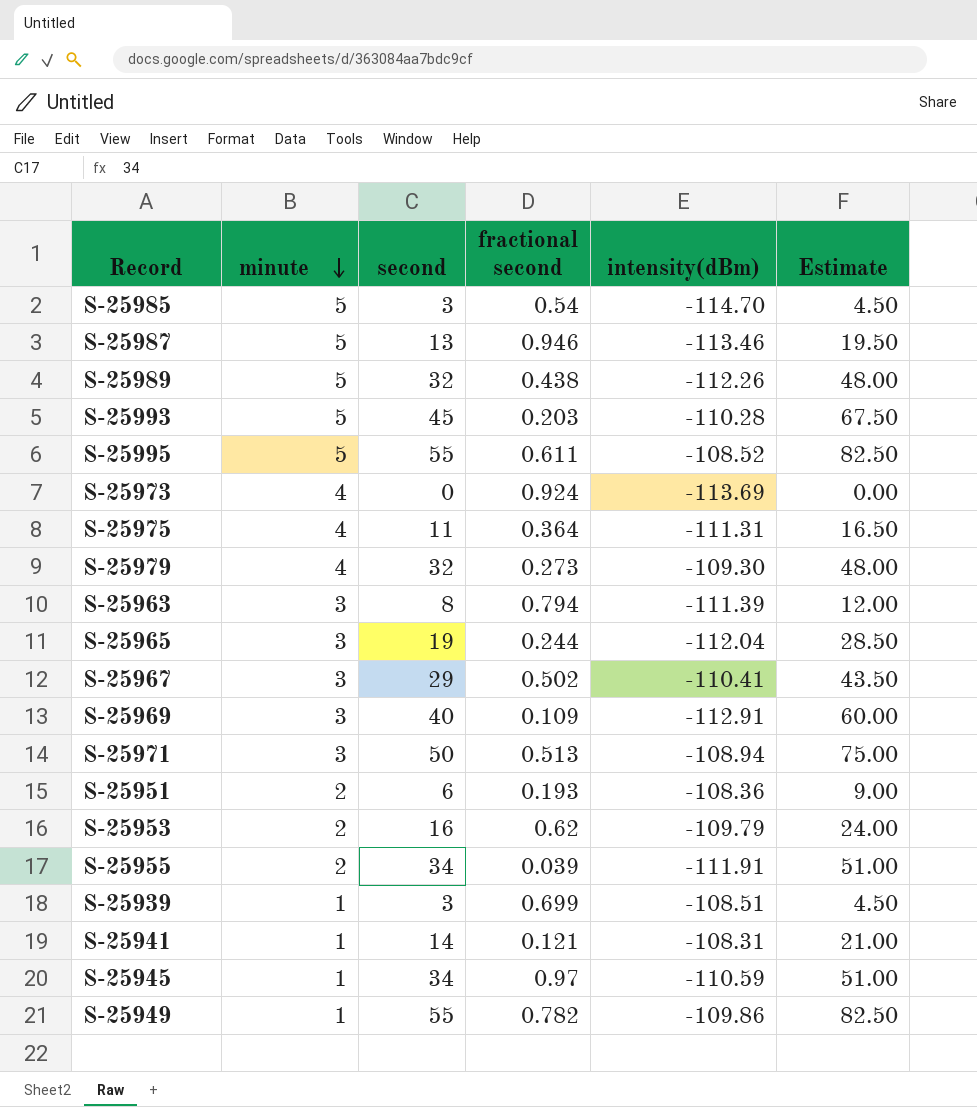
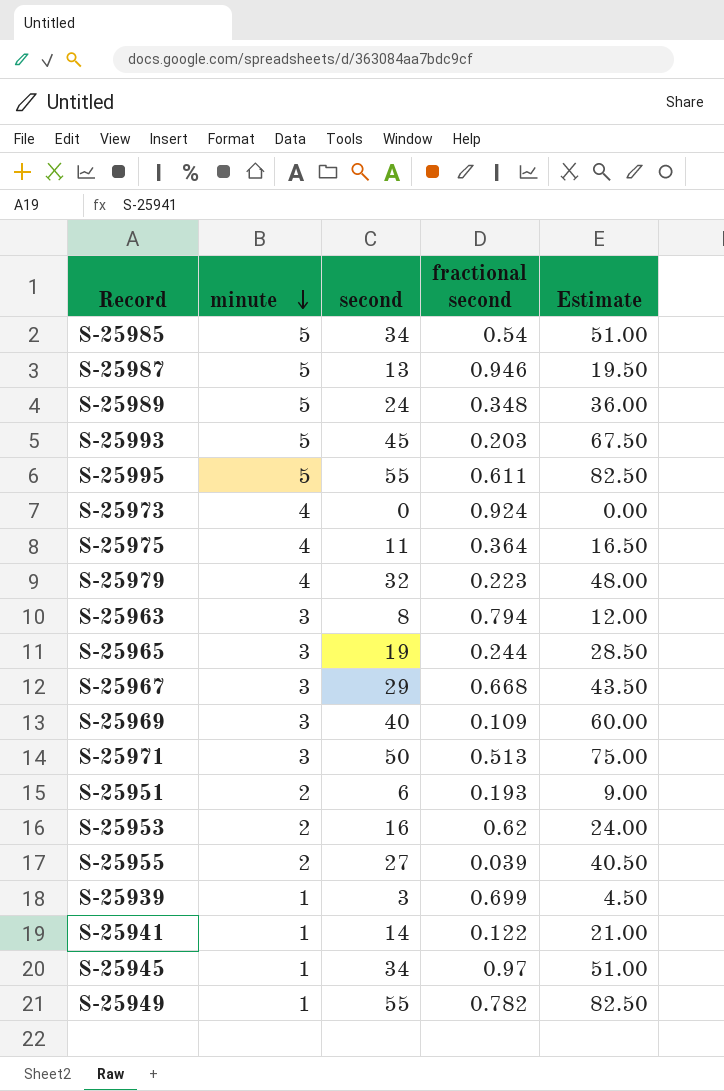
column intensity(dBm) | position: 5 -> none
S-25985 | second: 3 -> 34
S-25985 | Estimate: 4.50 -> 51.00
S-25989 | second: 32 -> 24
S-25989 | fractional second: 0.438 -> 0.348
S-25989 | Estimate: 48.00 -> 36.00
S-25979 | fractional second: 0.273 -> 0.223
S-25967 | fractional second: 0.502 -> 0.668
S-25955 | second: 34 -> 27
S-25955 | Estimate: 51.00 -> 40.50
S-25941 | fractional second: 0.121 -> 0.122

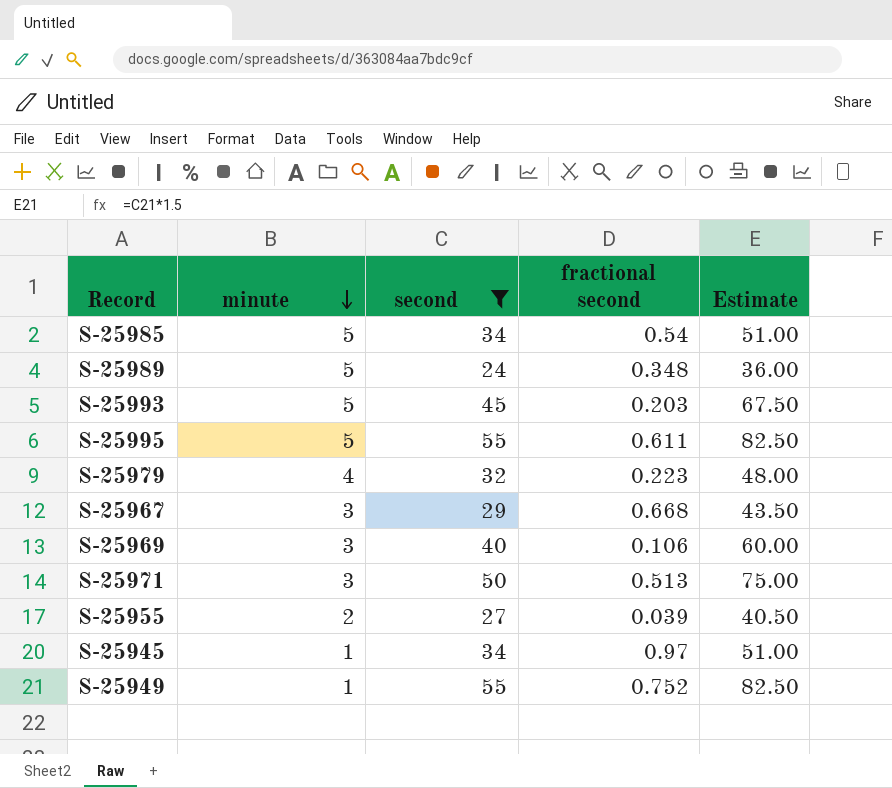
filter: none -> second >= 24
S-25969 | fractional second: 0.109 -> 0.106
S-25949 | fractional second: 0.782 -> 0.752

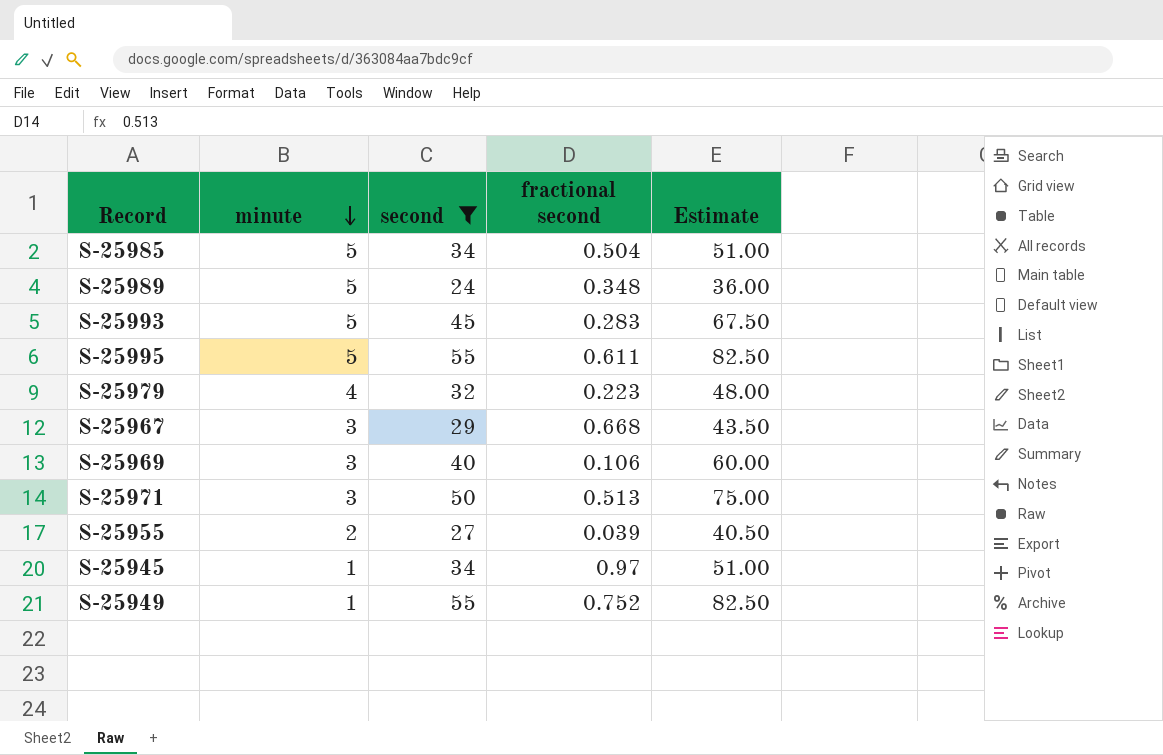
S-25985 | fractional second: 0.54 -> 0.504
S-25993 | fractional second: 0.203 -> 0.283

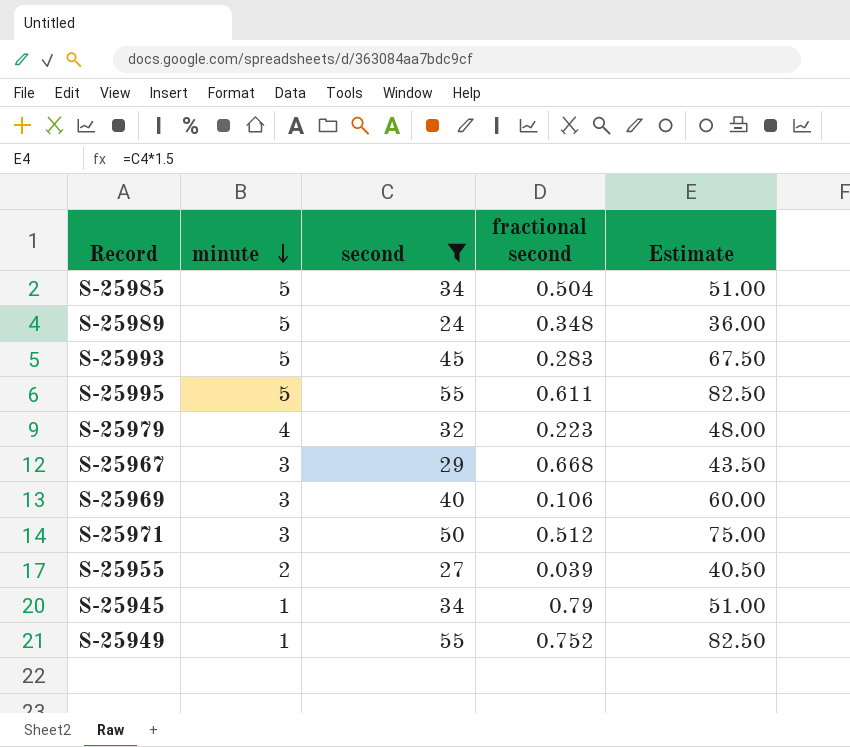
S-25971 | fractional second: 0.513 -> 0.512
S-25945 | fractional second: 0.97 -> 0.79

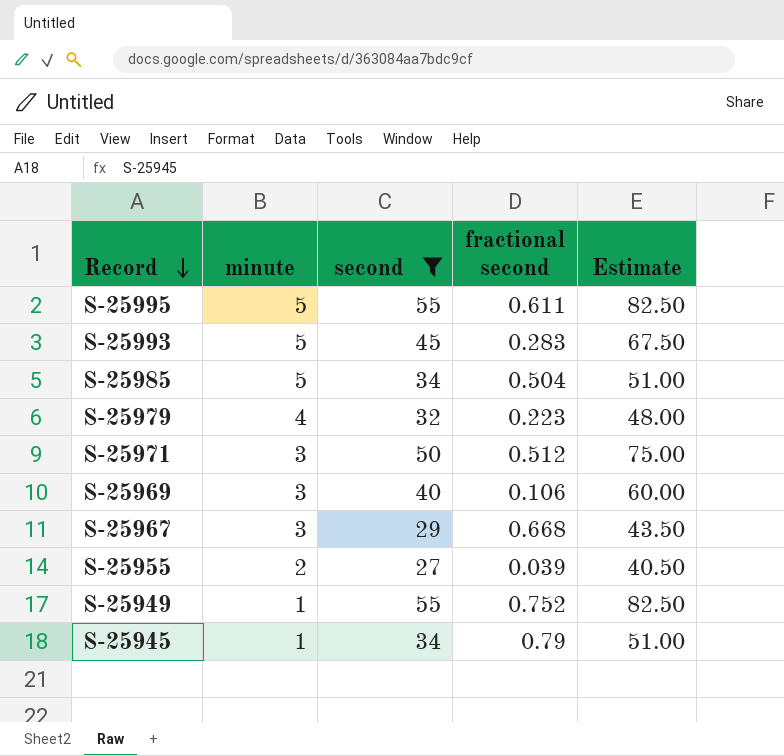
row order: minute descending -> Record descending
row S-25989: 5 | 24 | 0.348 | 36.00 -> none

